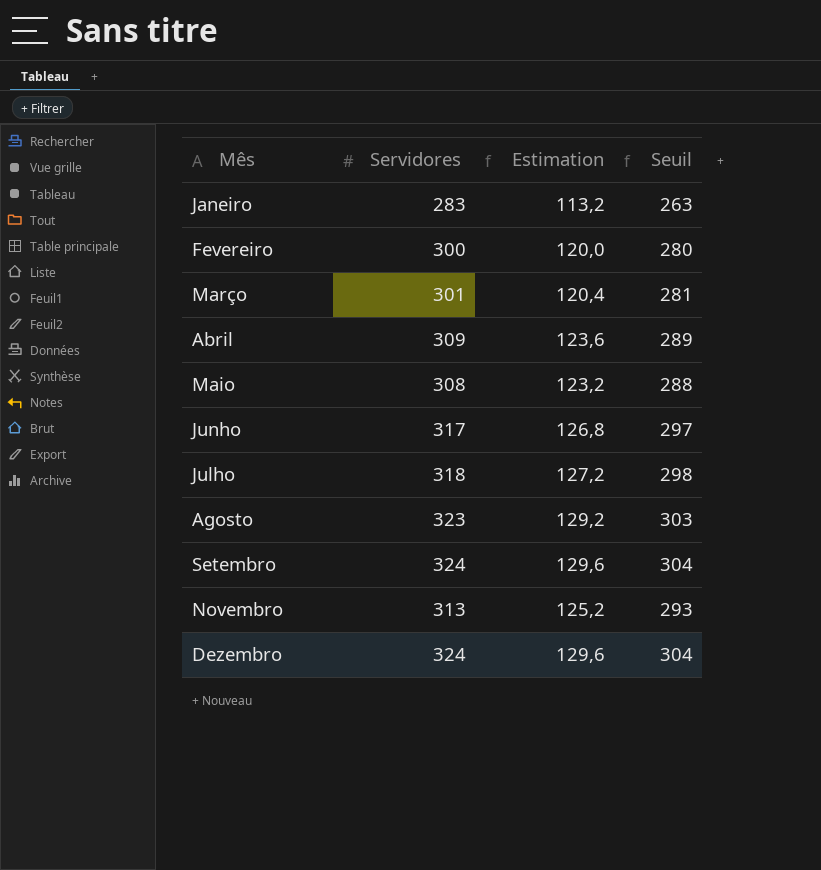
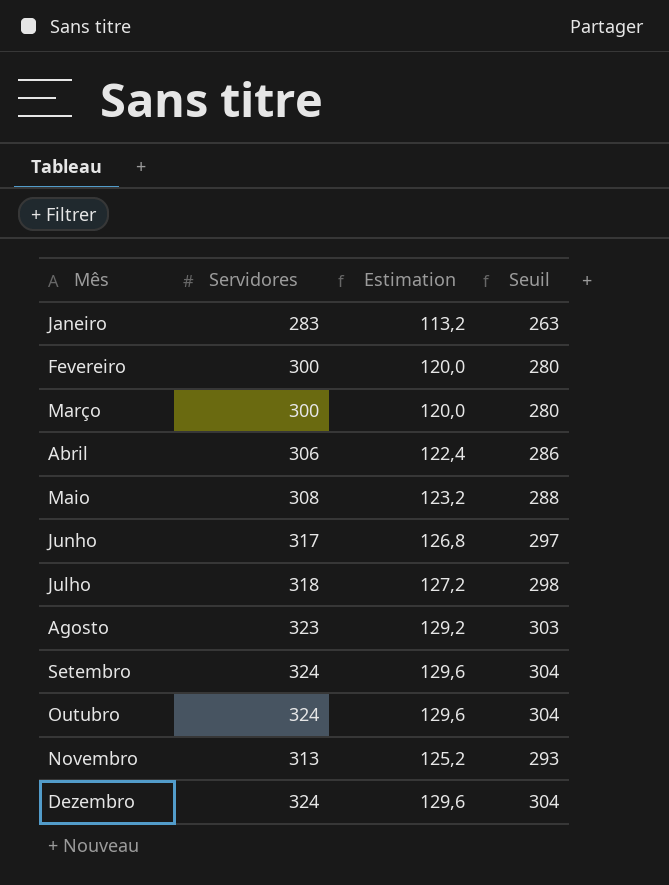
Março | Servidores: 301 -> 300
Março | Estimation: 120,4 -> 120,0
Março | Seuil: 281 -> 280
Abril | Servidores: 309 -> 306
Abril | Estimation: 123,6 -> 122,4
Abril | Seuil: 289 -> 286
row Outubro: none -> 324 | 129,6 | 304

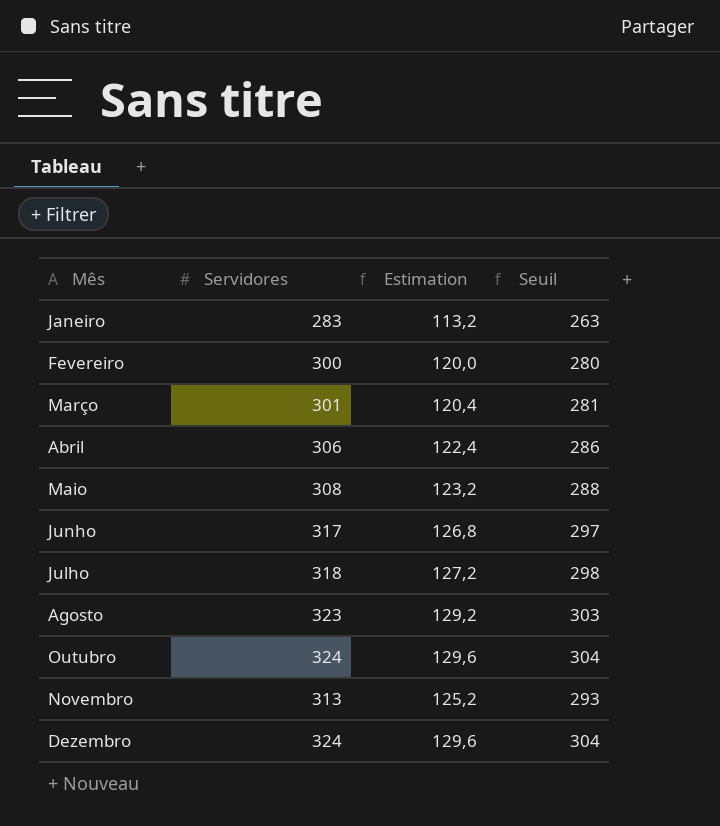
row Setembro: 324 | 129,6 | 304 -> none
Março | Servidores: 300 -> 301
Março | Estimation: 120,0 -> 120,4
Março | Seuil: 280 -> 281

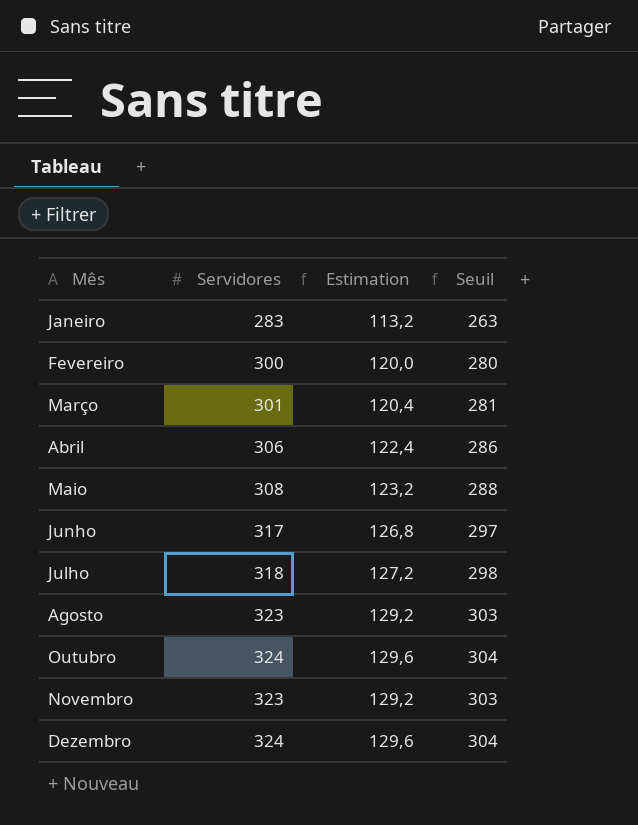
Novembro | Servidores: 313 -> 323
Novembro | Estimation: 125,2 -> 129,2
Novembro | Seuil: 293 -> 303

